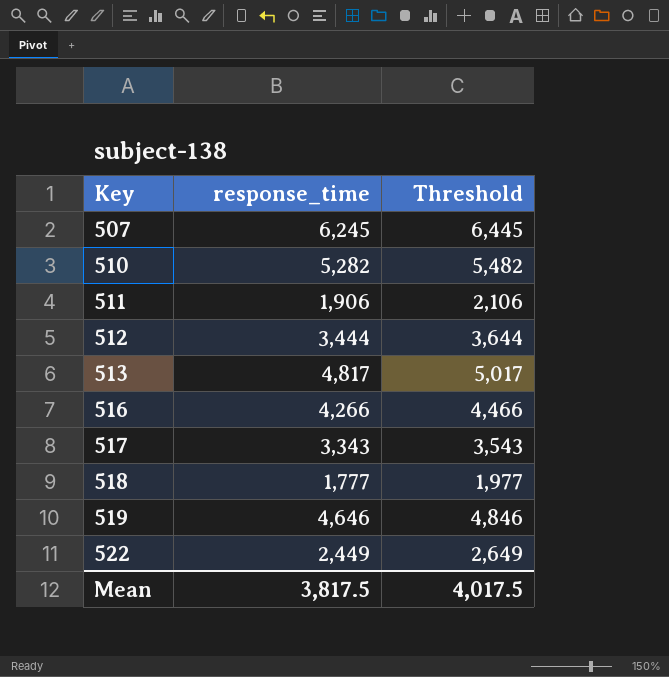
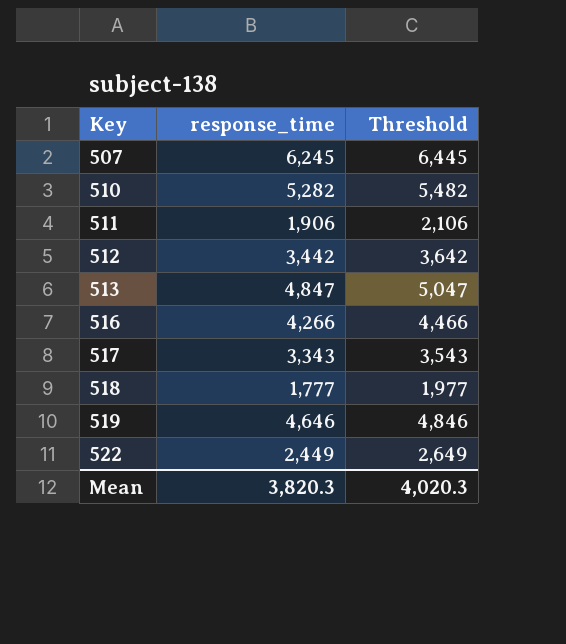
512 | response_time: 3,444 -> 3,442
512 | Threshold: 3,644 -> 3,642
513 | response_time: 4,817 -> 4,847
513 | Threshold: 5,017 -> 5,047
Mean | response_time: 3,817.5 -> 3,820.3
Mean | Threshold: 4,017.5 -> 4,020.3

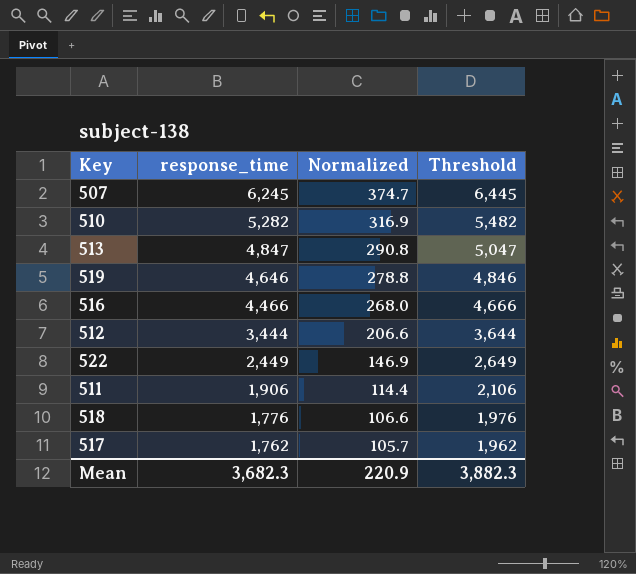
row order: Key ascending -> response_time descending
column Normalized | formula: none -> [response_time] * 0.06
516 | response_time: 4,266 -> 4,466
516 | Threshold: 4,466 -> 4,666
512 | response_time: 3,442 -> 3,444
512 | Threshold: 3,642 -> 3,644
518 | response_time: 1,777 -> 1,776
518 | Threshold: 1,977 -> 1,976
517 | response_time: 3,343 -> 1,762
517 | Threshold: 3,543 -> 1,962
Mean | response_time: 3,820.3 -> 3,682.3
Mean | Threshold: 4,020.3 -> 3,882.3

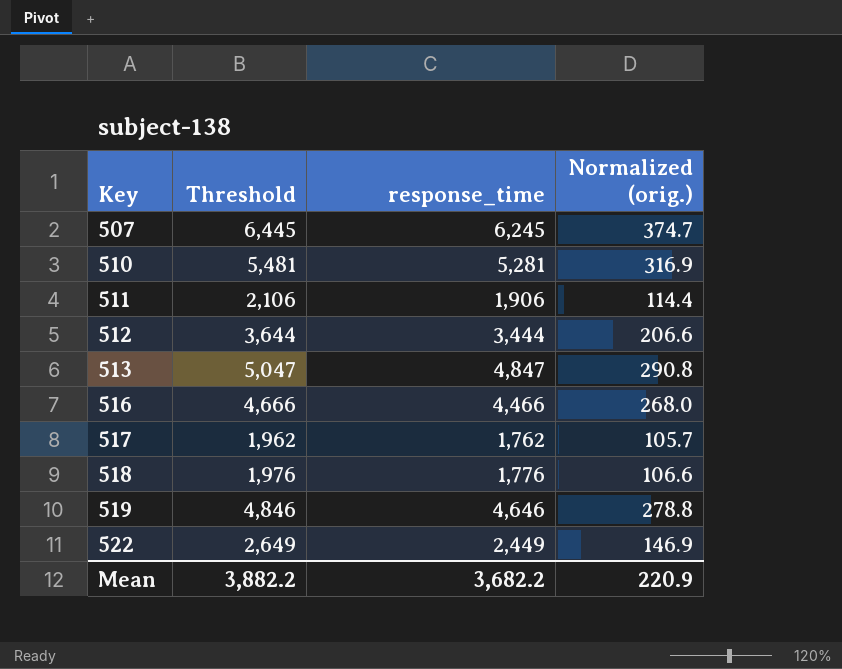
row order: response_time descending -> Key ascending
column Threshold | position: 4 -> 2
column name: Normalized -> Normalized (orig.)
510 | Threshold: 5,482 -> 5,481
510 | response_time: 5,282 -> 5,281
Mean | Threshold: 3,882.3 -> 3,882.2
Mean | response_time: 3,682.3 -> 3,682.2

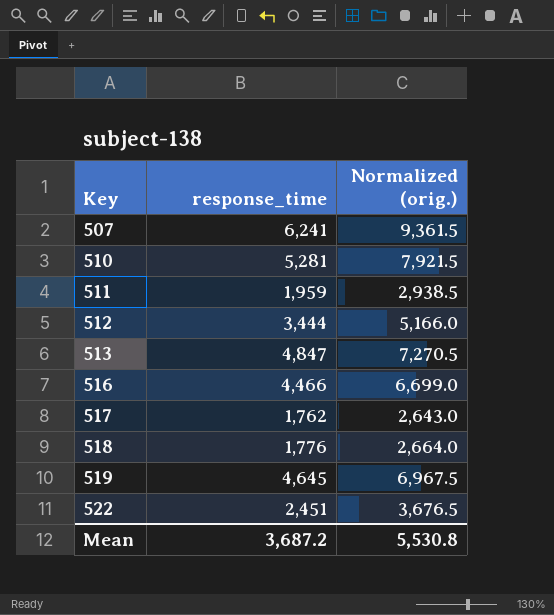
column Threshold | formula: [response_time] + 200 -> none
column Normalized (orig.) | formula: [response_time] * 0.06 -> [response_time] * 1.5
507 | response_time: 6,245 -> 6,241
511 | response_time: 1,906 -> 1,959
519 | response_time: 4,646 -> 4,645
522 | response_time: 2,449 -> 2,451
Mean | response_time: 3,682.2 -> 3,687.2
Mean | Normalized (orig.): 220.9 -> 5,530.8

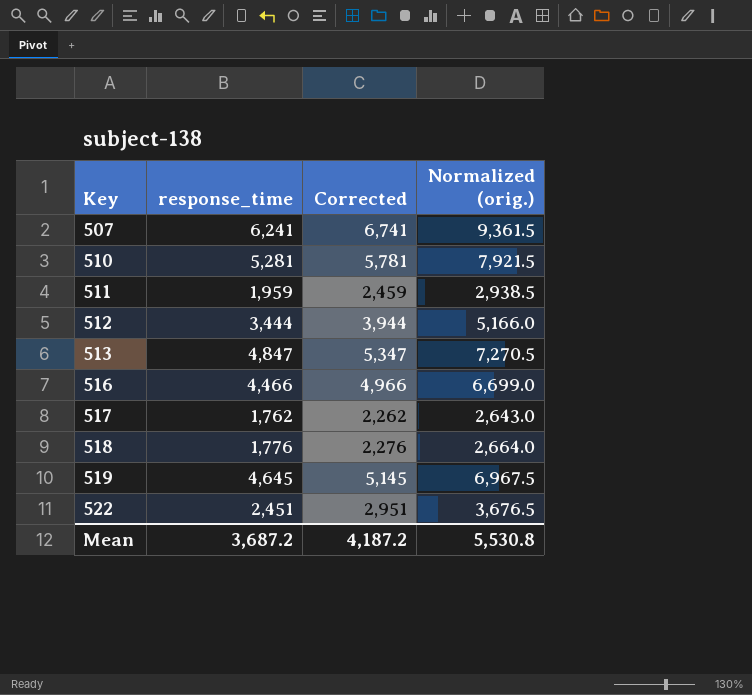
column Corrected | formula: none -> [response_time] + 500

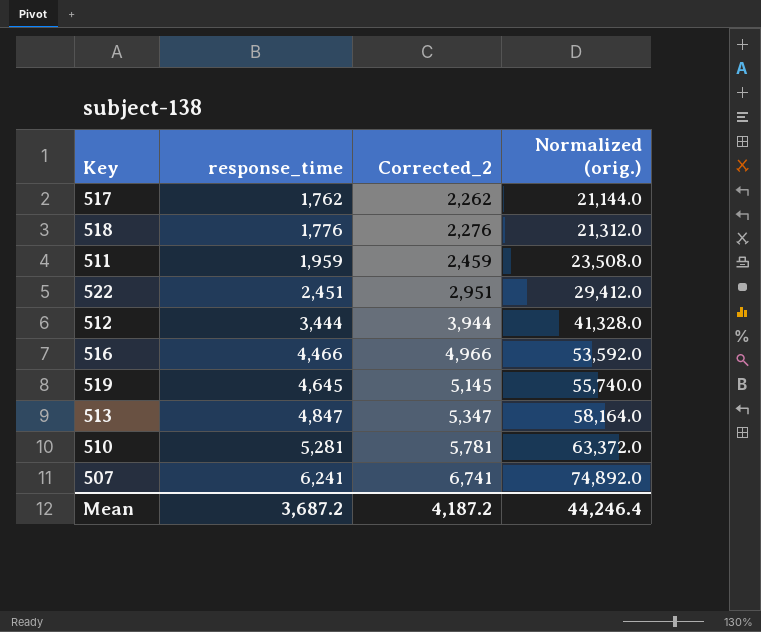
row order: Key ascending -> response_time ascending
column name: Corrected -> Corrected_2
column Normalized (orig.) | formula: [response_time] * 1.5 -> [response_time] * 12
Mean | Normalized (orig.): 5,530.8 -> 44,246.4

